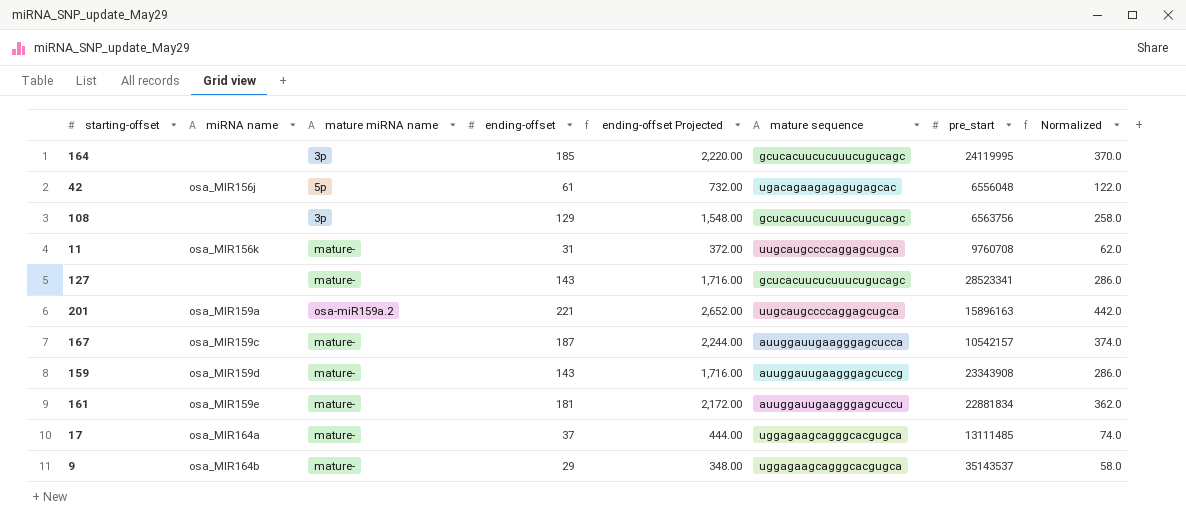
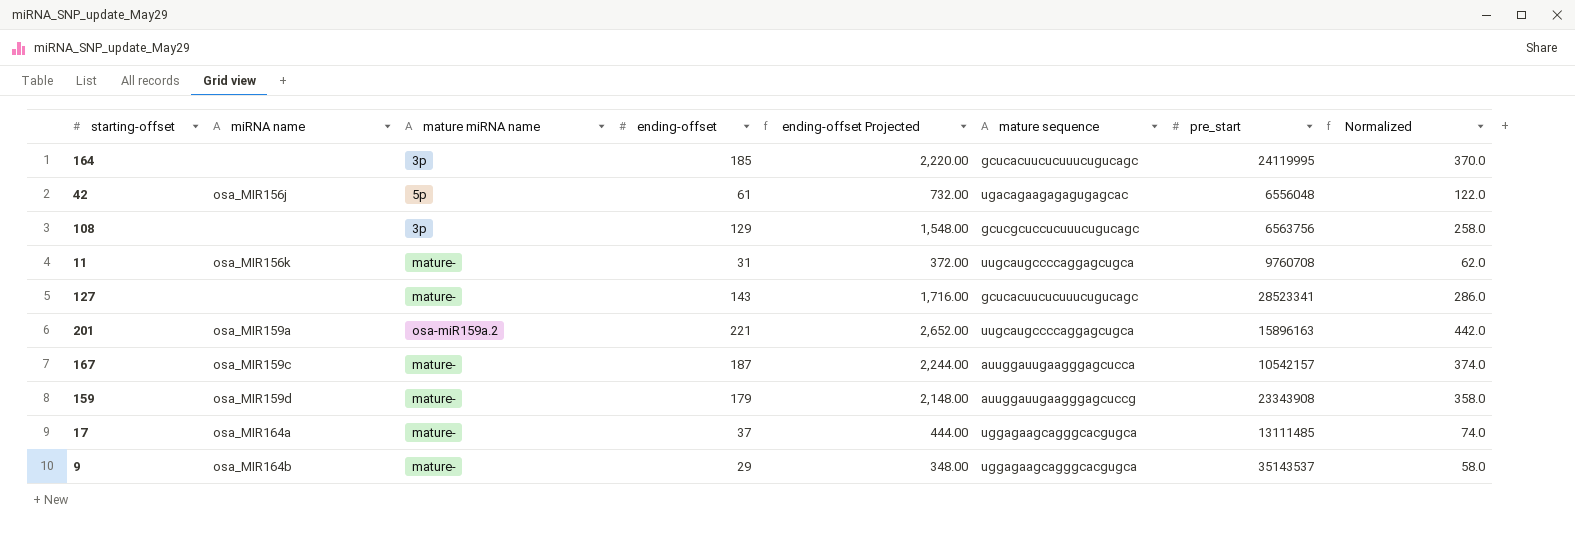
row 161: osa_MIR159e | mature- | 181 | 2,172.00 | auuggauugaagggagcuccu | 22881834 | 362.0 -> none
108 | mature sequence: gcucacuucucuuucugucagc -> gcucgcuccucuuucugucagc
159 | ending-offset: 143 -> 179
159 | ending-offset Projected: 1,716.00 -> 2,148.00
159 | Normalized: 286.0 -> 358.0

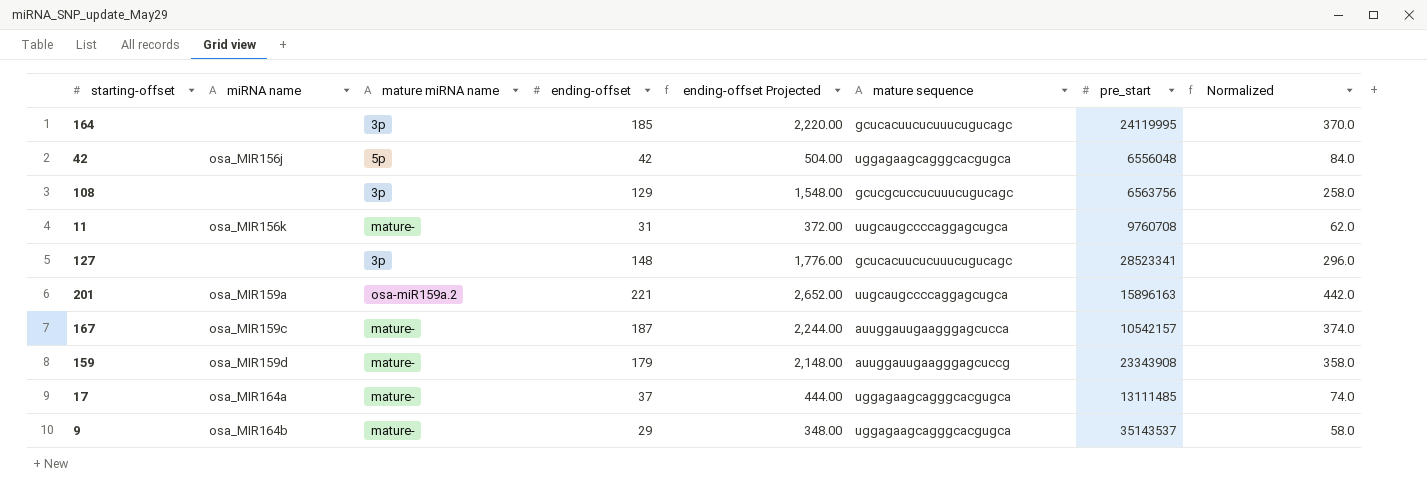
42 | ending-offset: 61 -> 42
42 | ending-offset Projected: 732.00 -> 504.00
42 | mature sequence: ugacagaagagagugagcac -> uggagaagcagggcacgugca
42 | Normalized: 122.0 -> 84.0
127 | mature miRNA name: mature- -> 3p
127 | ending-offset: 143 -> 148
127 | ending-offset Projected: 1,716.00 -> 1,776.00
127 | Normalized: 286.0 -> 296.0

